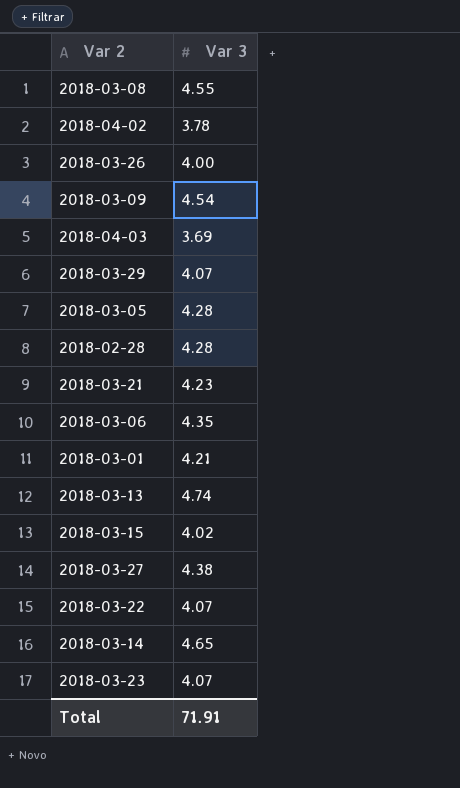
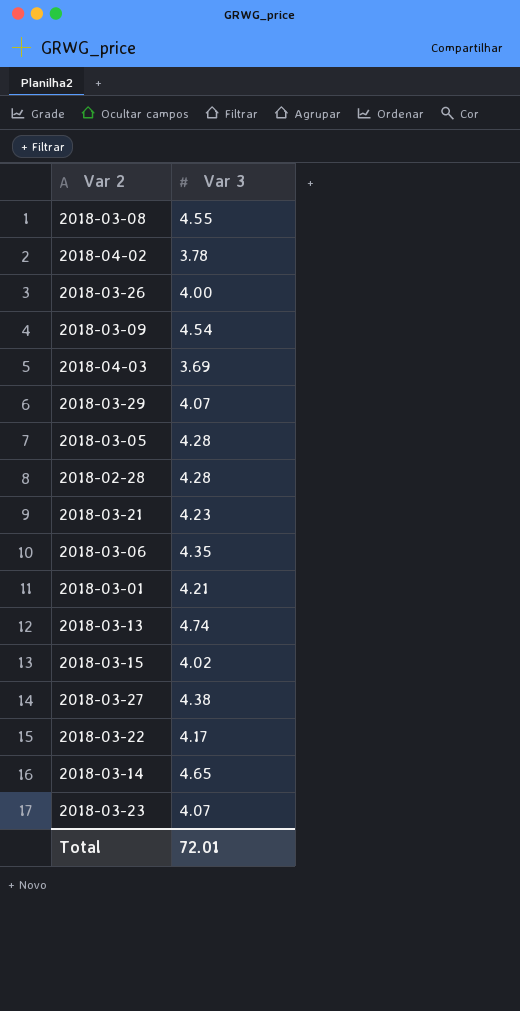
2018-03-22 | Var 3: 4.07 -> 4.17
Total | Var 3: 71.91 -> 72.01

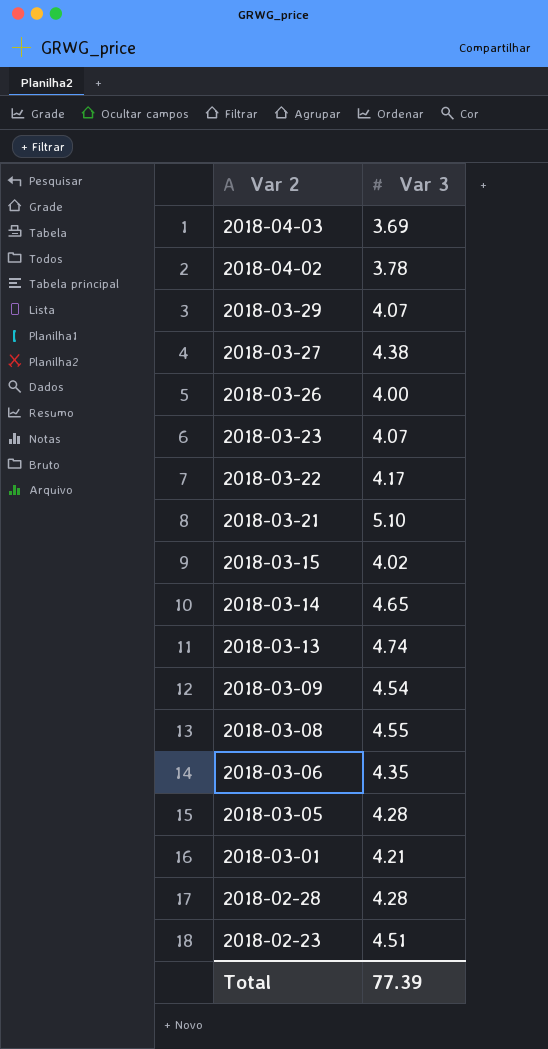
row order: none -> Var 2 descending
2018-03-21 | Var 3: 4.23 -> 5.10
row 2018-02-23: none -> 4.51
Total | Var 3: 72.01 -> 77.39

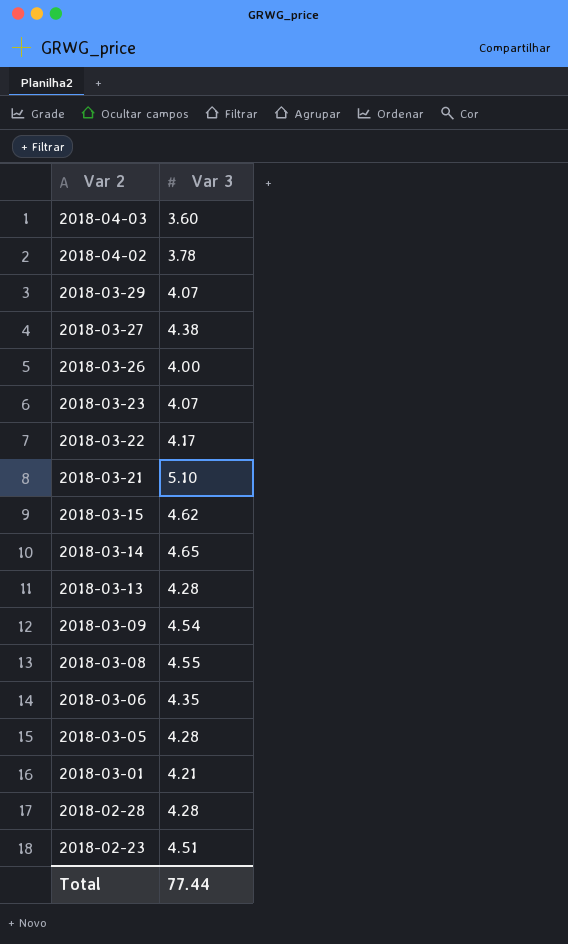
2018-04-03 | Var 3: 3.69 -> 3.60
2018-03-15 | Var 3: 4.02 -> 4.62
2018-03-13 | Var 3: 4.74 -> 4.28
Total | Var 3: 77.39 -> 77.44

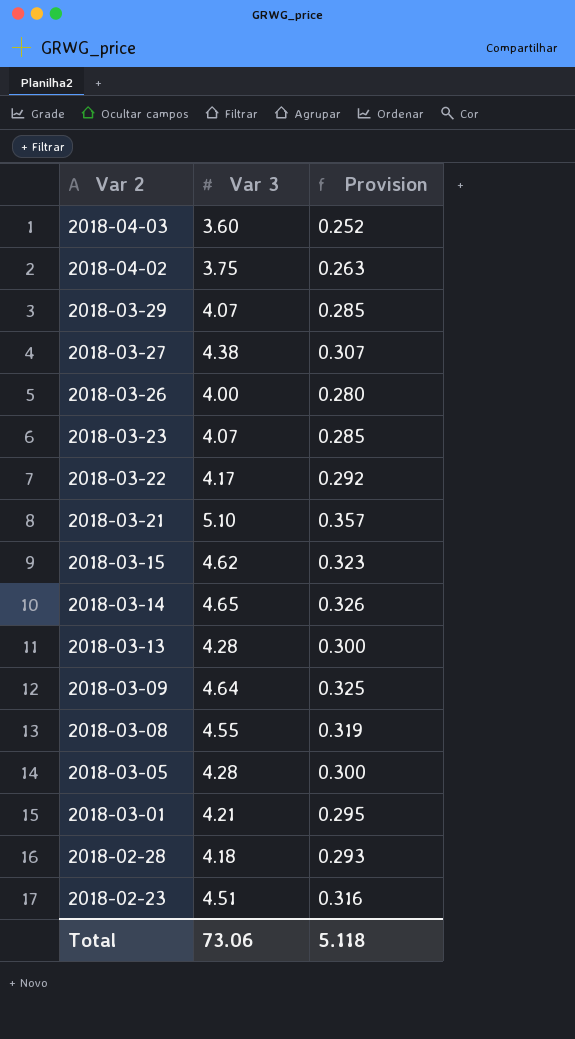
column Provision | formula: none -> [Var 3] * 0.07
row 2018-03-06: 4.35 -> none
2018-04-02 | Var 3: 3.78 -> 3.75
2018-03-09 | Var 3: 4.54 -> 4.64
2018-02-28 | Var 3: 4.28 -> 4.18
Total | Var 3: 77.44 -> 73.06

